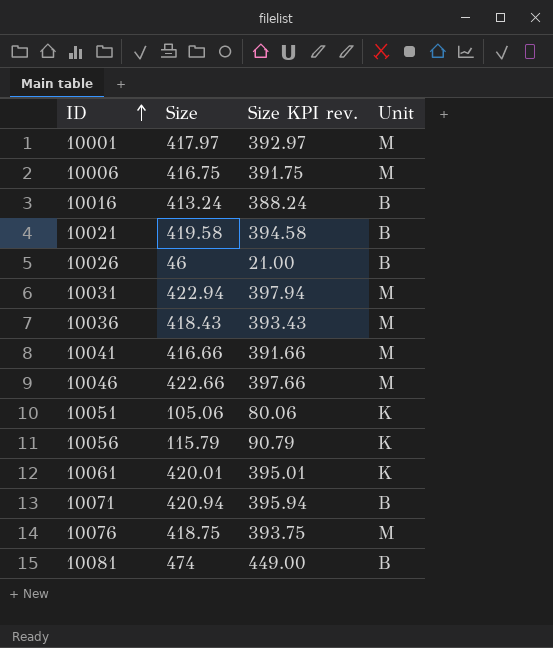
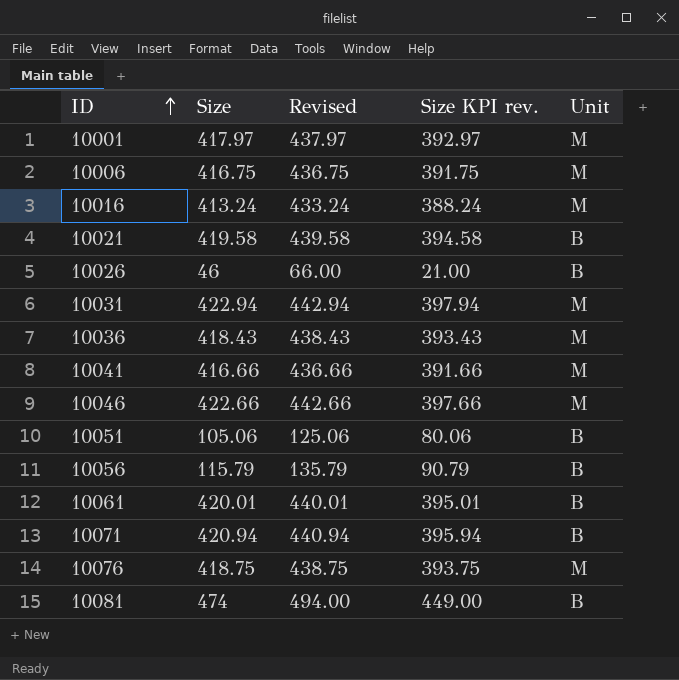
column Revised | formula: none -> [Size] + 20
10016 | Unit: B -> M
10051 | Unit: K -> B
10056 | Unit: K -> B
10061 | Unit: K -> B

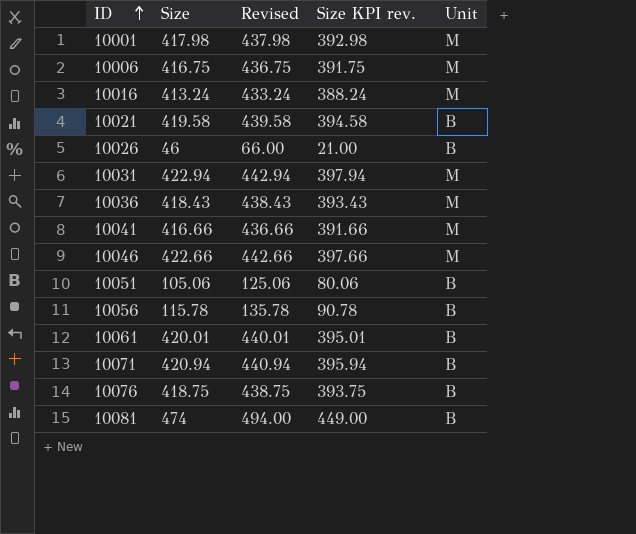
10001 | Size: 417.97 -> 417.98
10001 | Revised: 437.97 -> 437.98
10001 | Size KPI rev.: 392.97 -> 392.98
10056 | Size: 115.79 -> 115.78
10056 | Revised: 135.79 -> 135.78
10056 | Size KPI rev.: 90.79 -> 90.78
10076 | Unit: M -> B

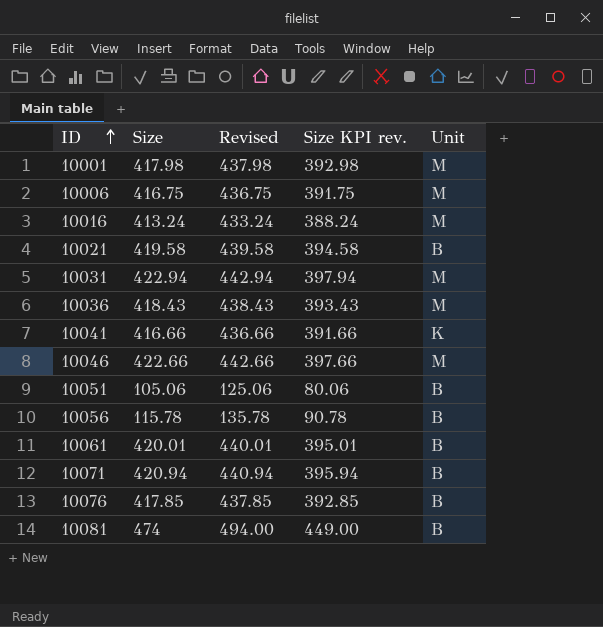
row 10026: 46 | 66.00 | 21.00 | B -> none
10041 | Unit: M -> K
10076 | Size: 418.75 -> 417.85
10076 | Revised: 438.75 -> 437.85
10076 | Size KPI rev.: 393.75 -> 392.85

